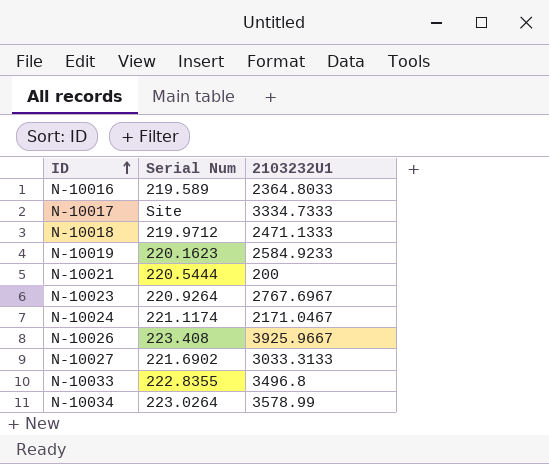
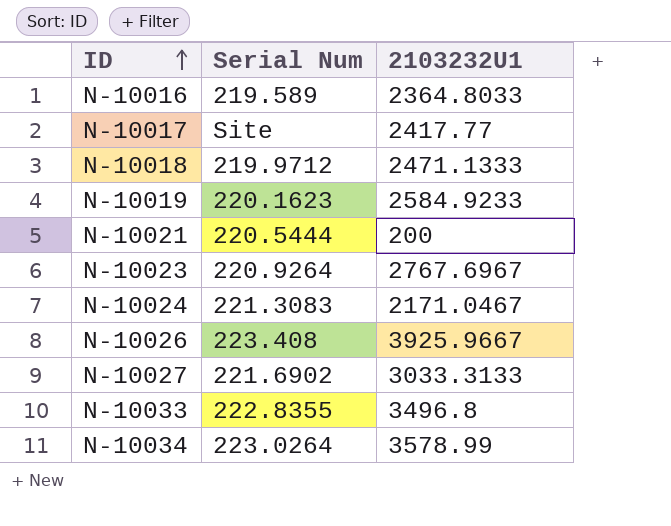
N-10017 | 2103232U1: 3334.7333 -> 2417.77
N-10024 | Serial Num: 221.1174 -> 221.3083

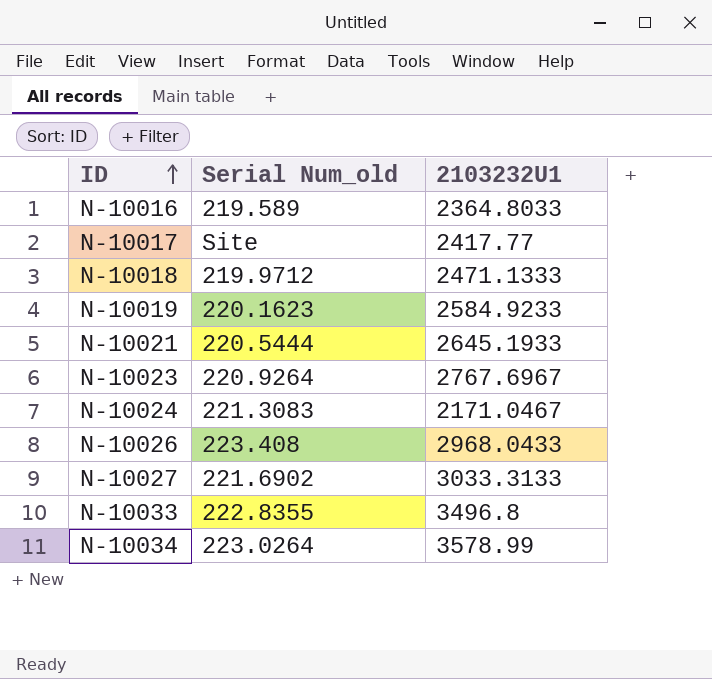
column name: Serial Num -> Serial Num_old
N-10021 | 2103232U1: 200 -> 2645.1933
N-10026 | 2103232U1: 3925.9667 -> 2968.0433

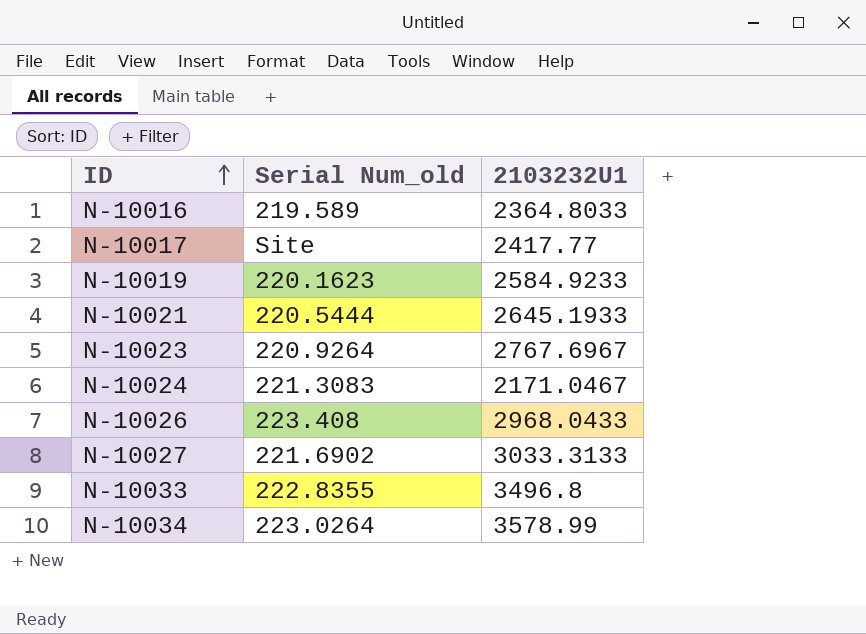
row N-10018: 219.9712 | 2471.1333 -> none

